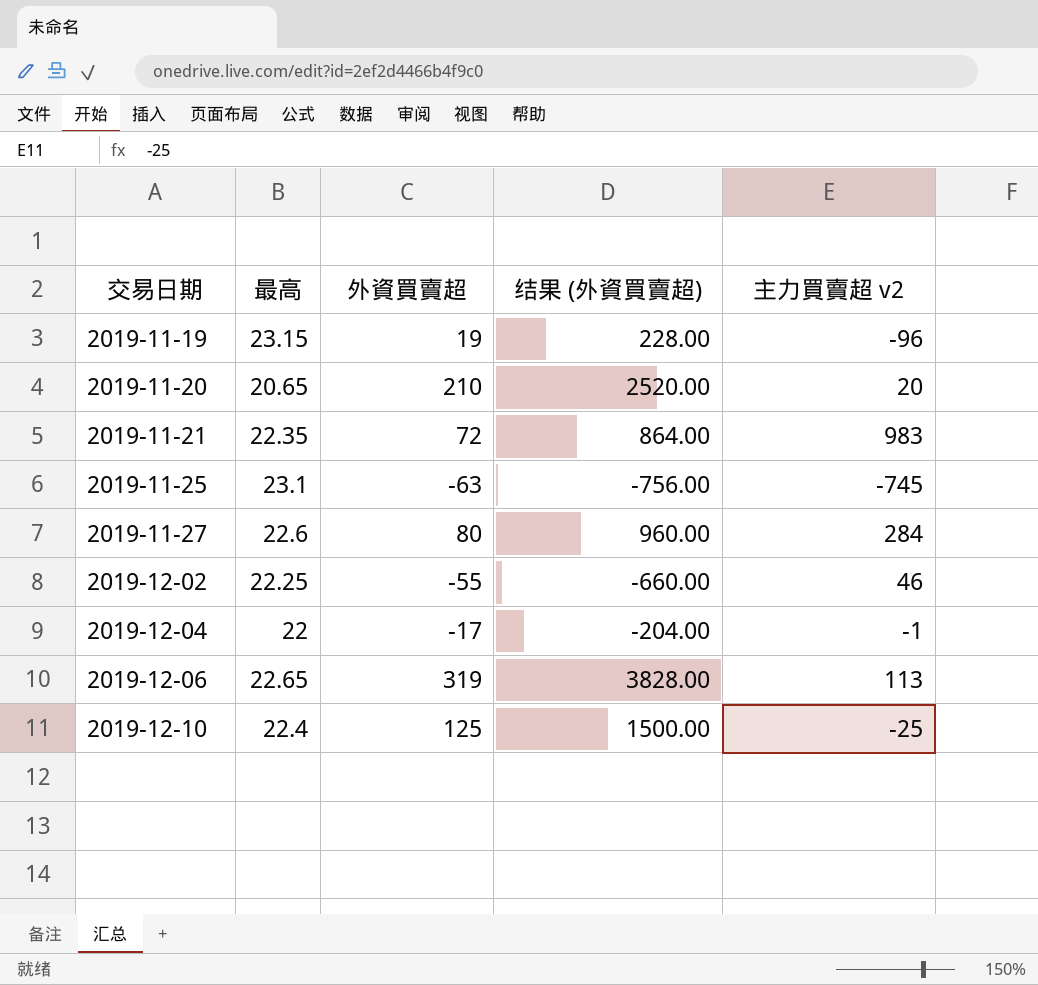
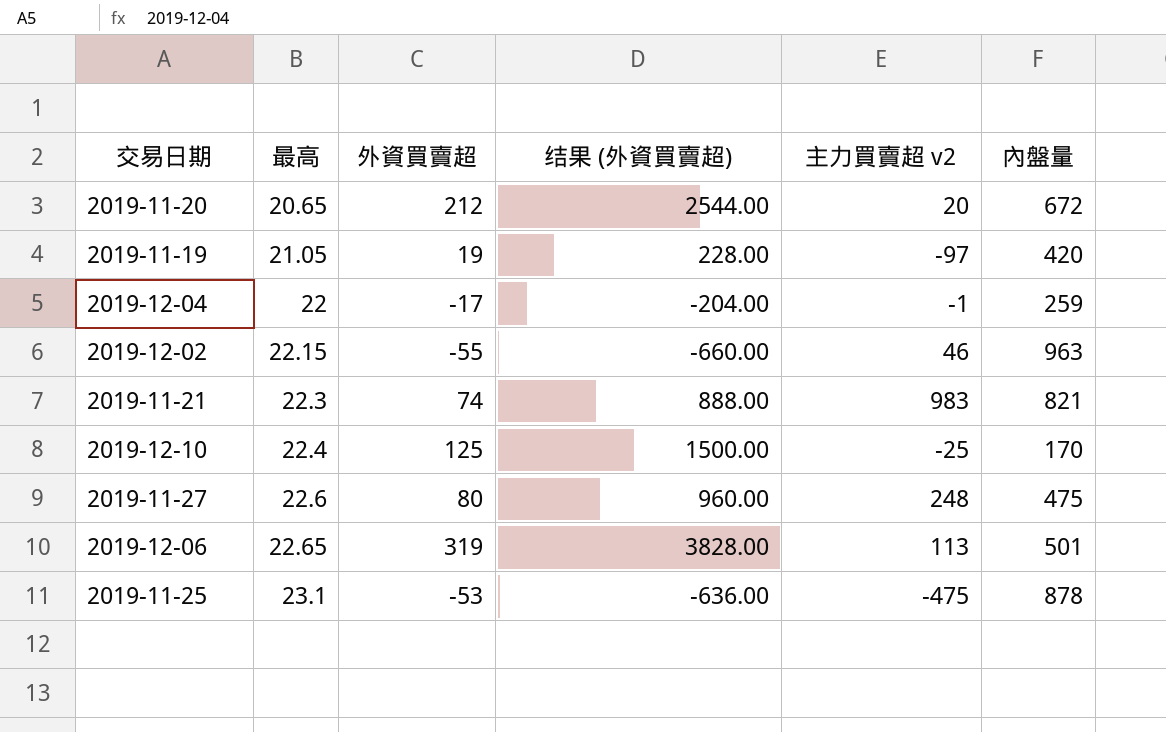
row order: 交易日期 ascending -> 最高 ascending
column 內盤量 | position: none -> 6
2019-11-20 | 外資買賣超: 210 -> 212
2019-11-20 | 结果 (外資買賣超): 2520.00 -> 2544.00
2019-11-19 | 最高: 23.15 -> 21.05
2019-11-19 | 主力買賣超 v2: -96 -> -97
2019-12-02 | 最高: 22.25 -> 22.15
2019-11-21 | 最高: 22.35 -> 22.3
2019-11-21 | 外資買賣超: 72 -> 74
2019-11-21 | 结果 (外資買賣超): 864.00 -> 888.00
2019-11-27 | 主力買賣超 v2: 284 -> 248
2019-11-25 | 外資買賣超: -63 -> -53
2019-11-25 | 结果 (外資買賣超): -756.00 -> -636.00
2019-11-25 | 主力買賣超 v2: -745 -> -475

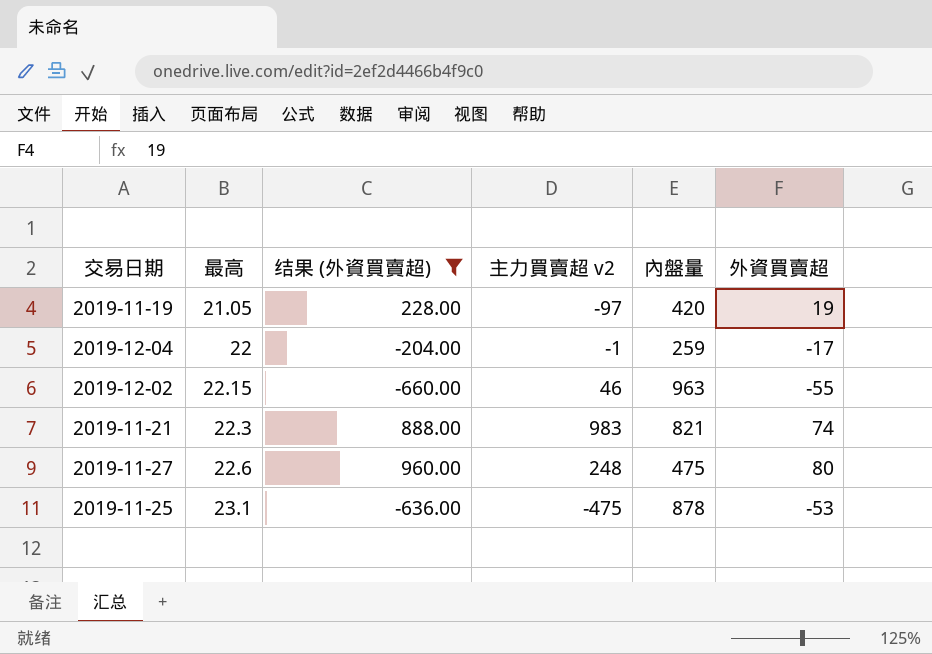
filter: none -> 结果 (外資買賣超) <= 960.00
column 外資買賣超 | position: 3 -> 6

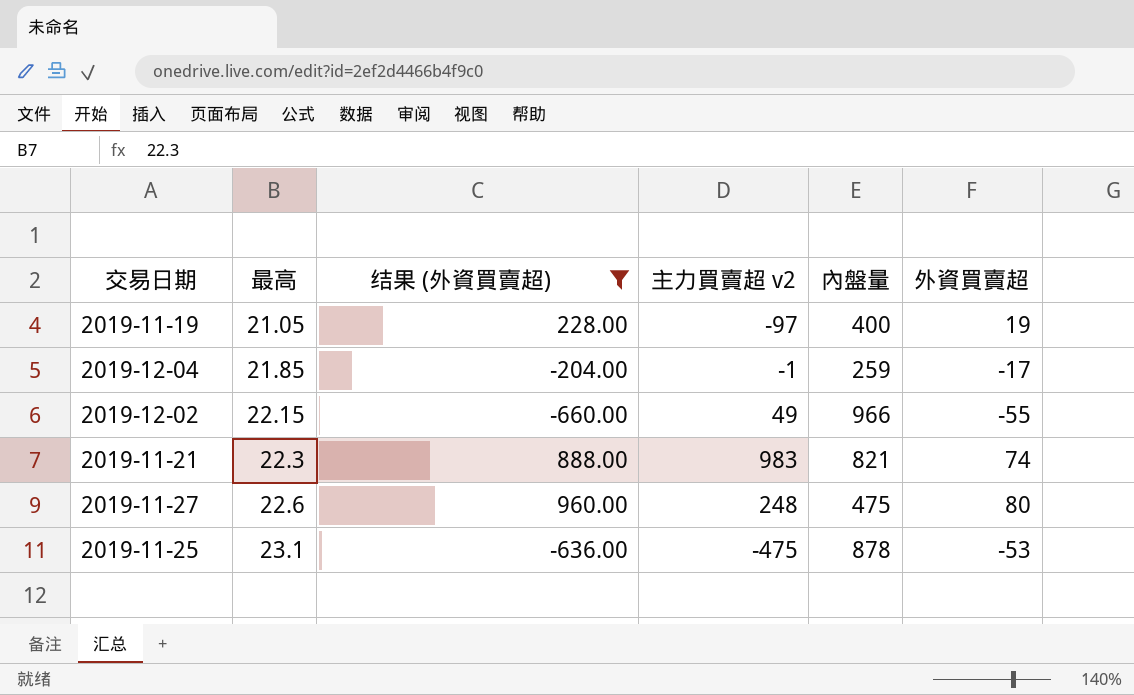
2019-11-19 | 內盤量: 420 -> 400
2019-12-04 | 最高: 22 -> 21.85
2019-12-02 | 主力買賣超 v2: 46 -> 49
2019-12-02 | 內盤量: 963 -> 966

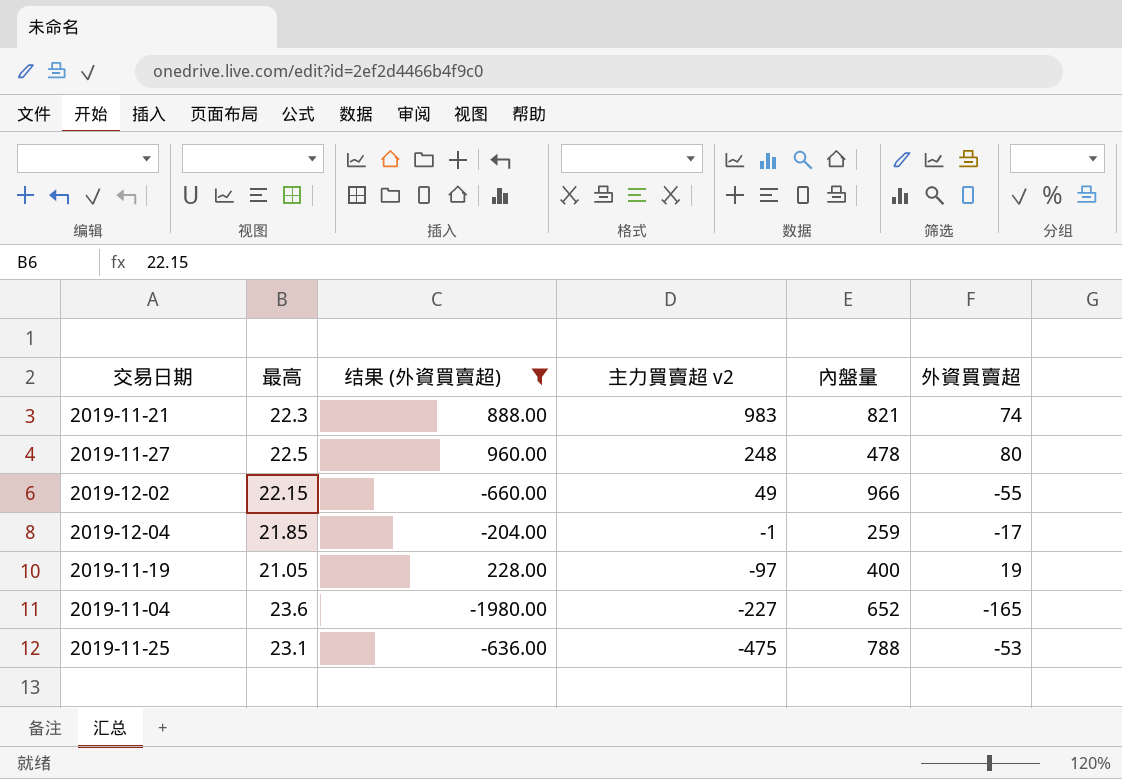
row order: 最高 ascending -> 主力買賣超 v2 descending
2019-11-27 | 最高: 22.6 -> 22.5
2019-11-27 | 內盤量: 475 -> 478
row 2019-11-04: none -> 23.6 | -1980.00 | -227 | 652 | -165
2019-11-25 | 內盤量: 878 -> 788

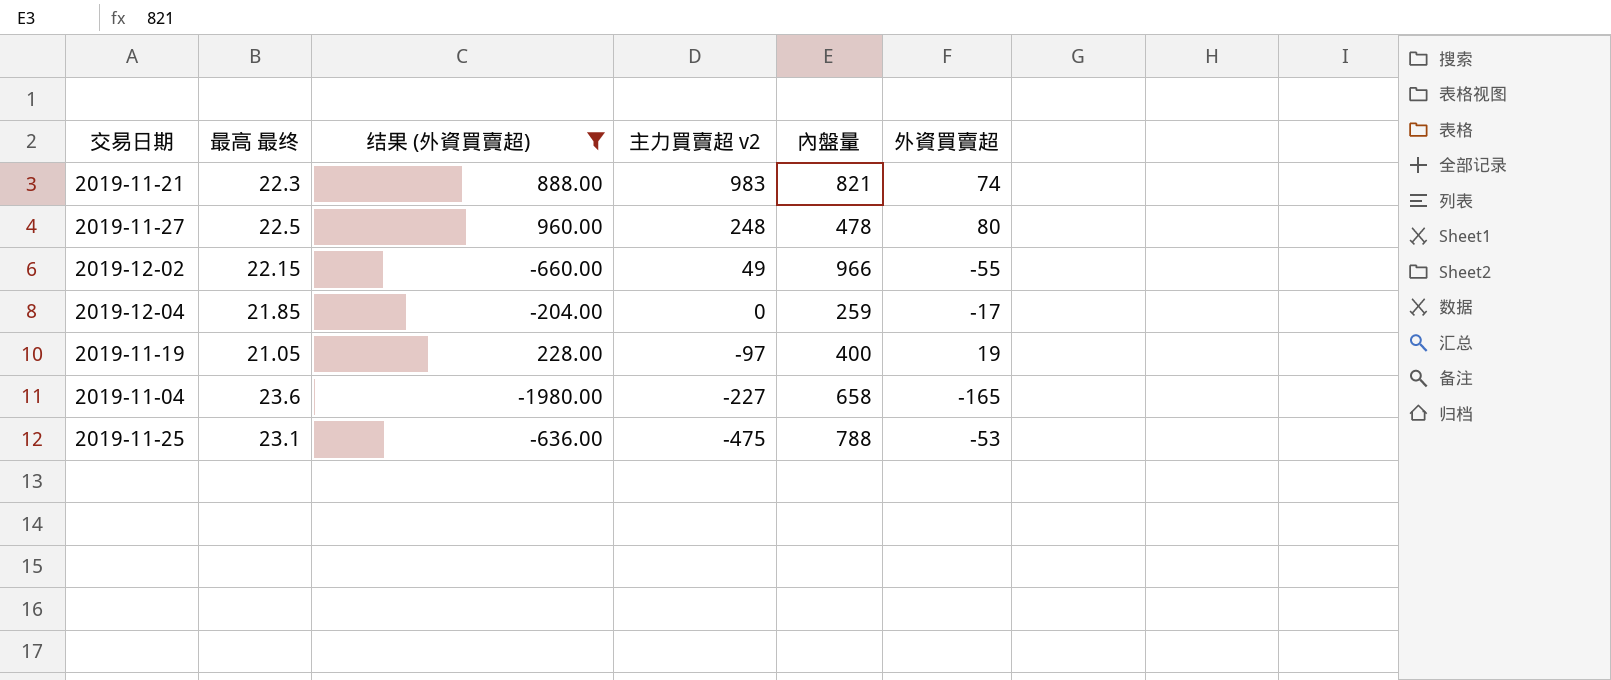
column name: 最高 -> 最高 最终
2019-12-04 | 主力買賣超 v2: -1 -> 0
2019-11-04 | 內盤量: 652 -> 658

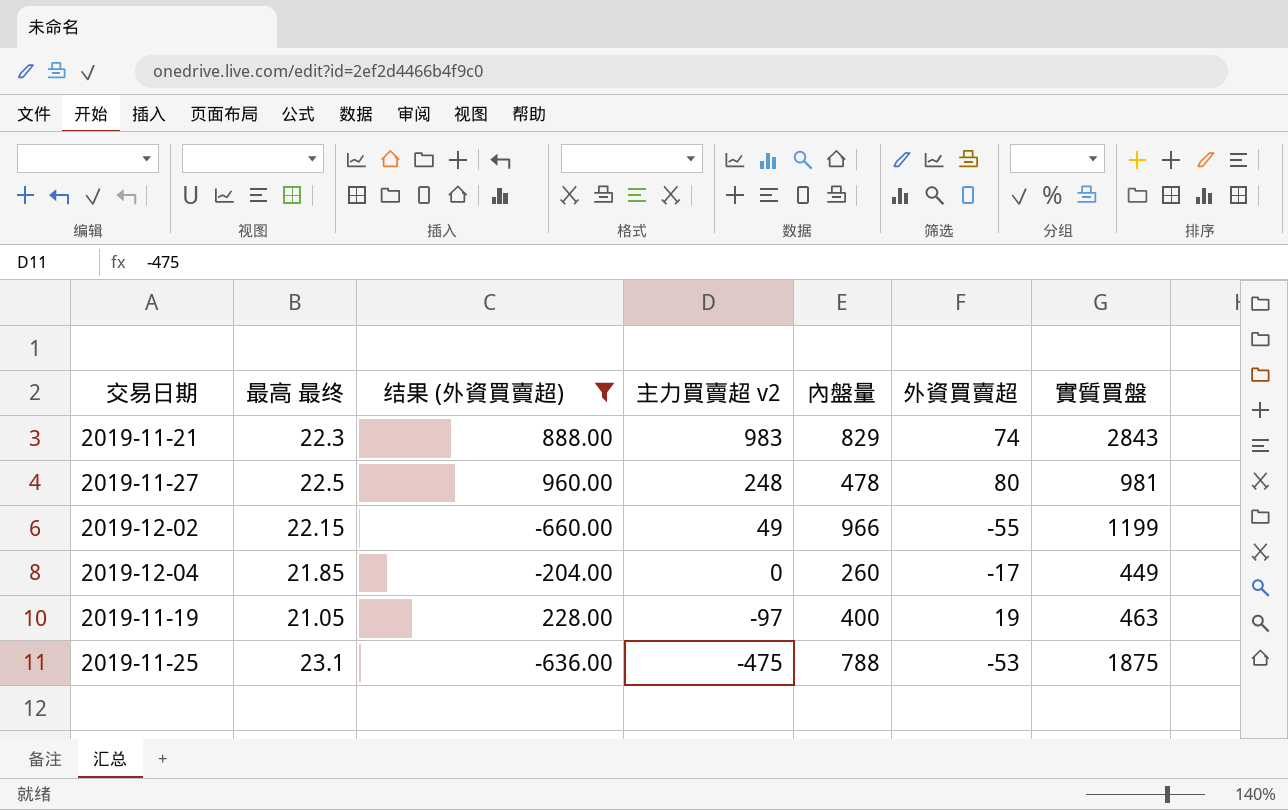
column 實質買盤 | position: none -> 7
row 2019-11-04: 23.6 | -1980.00 | -227 | 658 | -165 -> none
2019-11-21 | 內盤量: 821 -> 829
2019-12-04 | 內盤量: 259 -> 260

